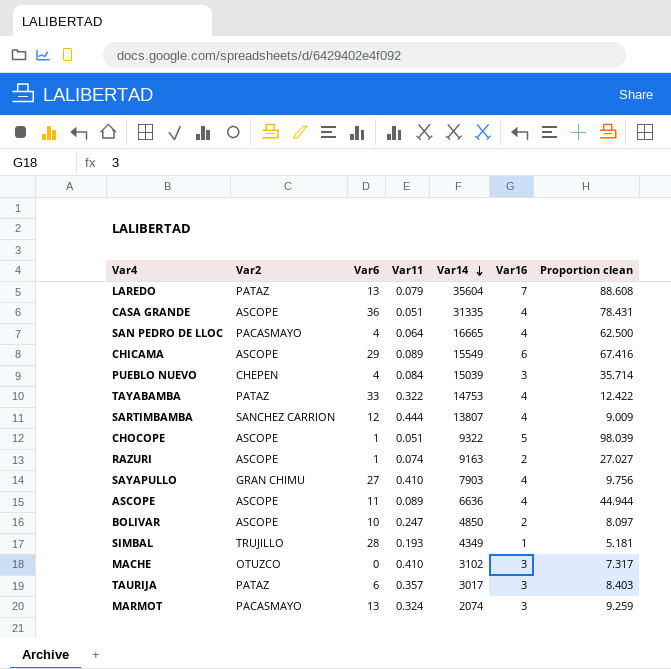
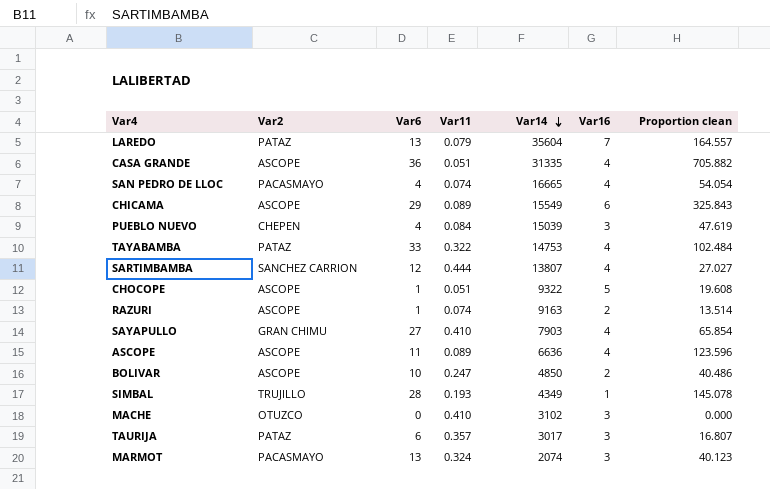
column Proportion clean | formula: [Var16] / [Var11] -> [Var6] / [Var11]
SAN PEDRO DE LLOC | Var11: 0.064 -> 0.074

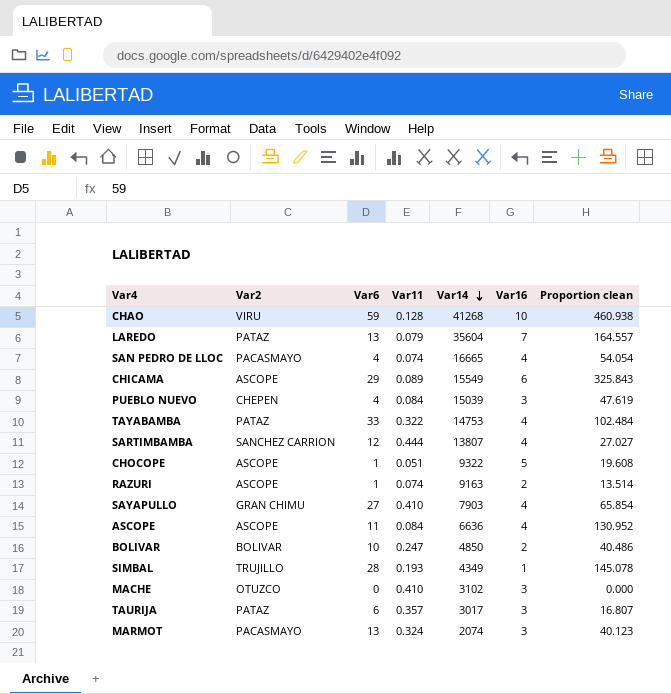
row CASA GRANDE: ASCOPE | 36 | 0.051 | 31335 | 4 | 705.882 -> none
row CHAO: none -> VIRU | 59 | 0.128 | 41268 | 10 | 460.938
ASCOPE | Var11: 0.089 -> 0.084
ASCOPE | Proportion clean: 123.596 -> 130.952
BOLIVAR | Var2: ASCOPE -> BOLIVAR

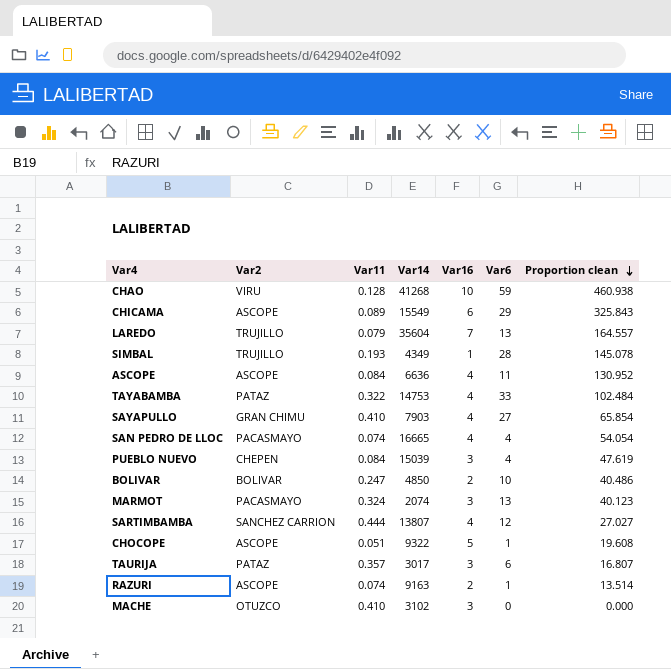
row order: Var14 descending -> Proportion clean descending
column Var6 | position: 3 -> 6
LAREDO | Var2: PATAZ -> TRUJILLO

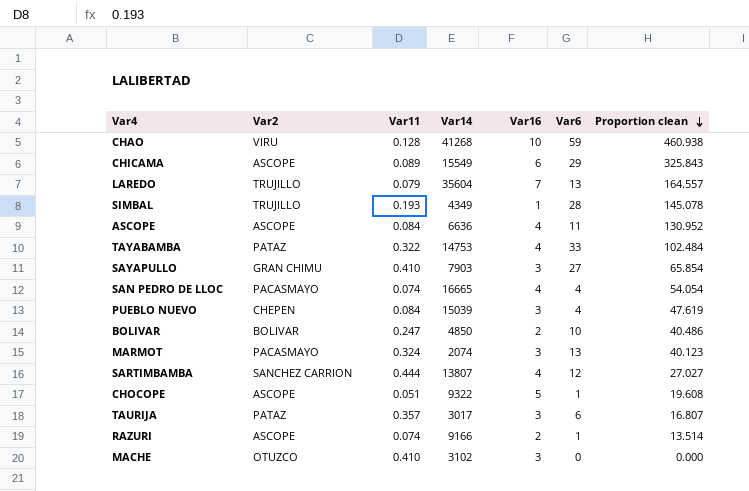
SAYAPULLO | Var16: 4 -> 3
RAZURI | Var14: 9163 -> 9166

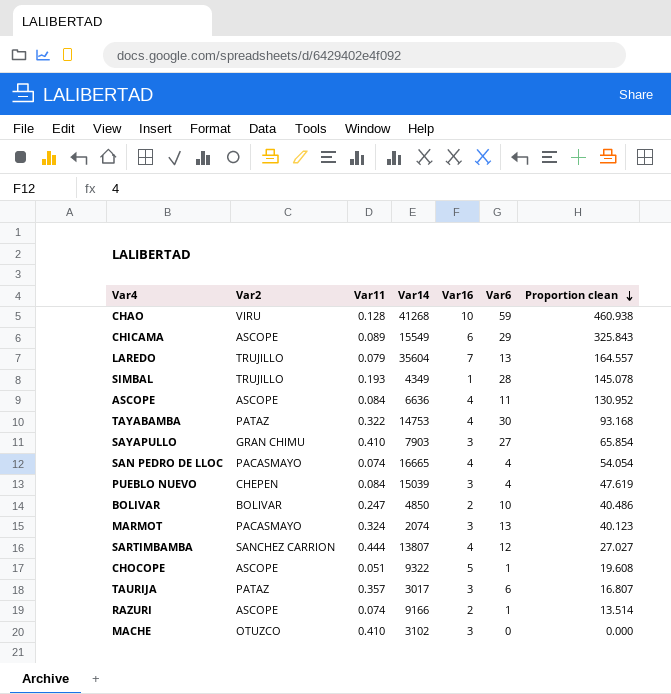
TAYABAMBA | Var6: 33 -> 30
TAYABAMBA | Proportion clean: 102.484 -> 93.168

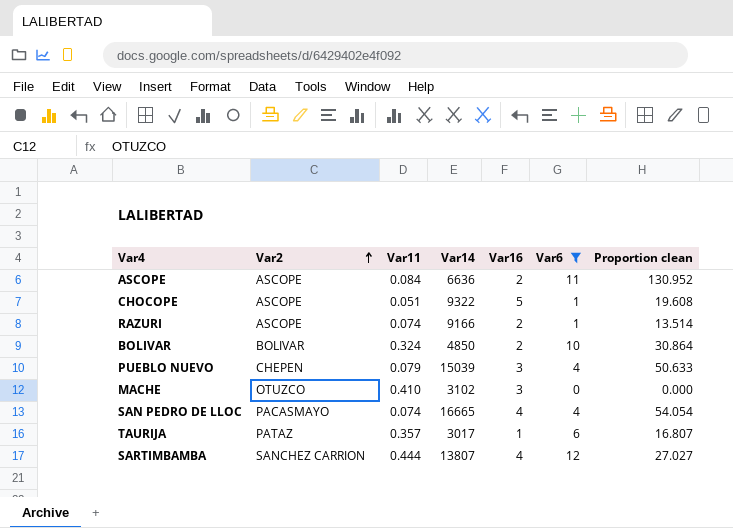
filter: none -> Var6 <= 12
row order: Proportion clean descending -> Var2 ascending
ASCOPE | Var16: 4 -> 2
BOLIVAR | Var11: 0.247 -> 0.324
BOLIVAR | Proportion clean: 40.486 -> 30.864
PUEBLO NUEVO | Var11: 0.084 -> 0.079
PUEBLO NUEVO | Proportion clean: 47.619 -> 50.633
TAURIJA | Var16: 3 -> 1

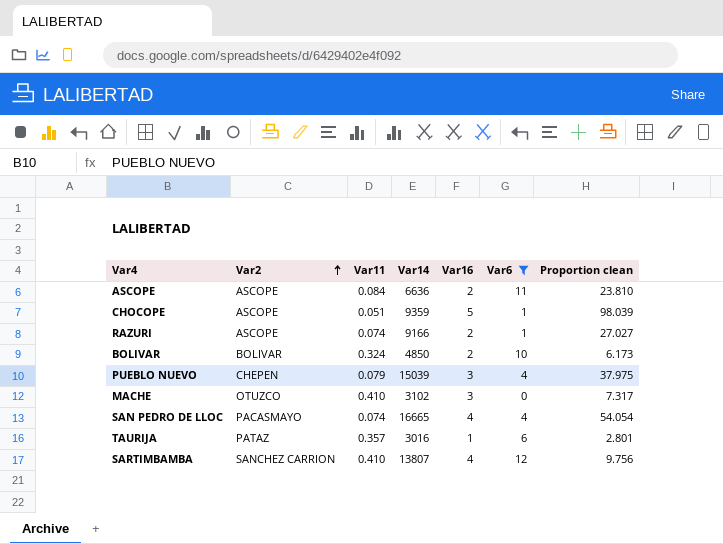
column Proportion clean | formula: [Var6] / [Var11] -> [Var16] / [Var11]
CHOCOPE | Var14: 9322 -> 9359
TAURIJA | Var14: 3017 -> 3016
SARTIMBAMBA | Var11: 0.444 -> 0.410

